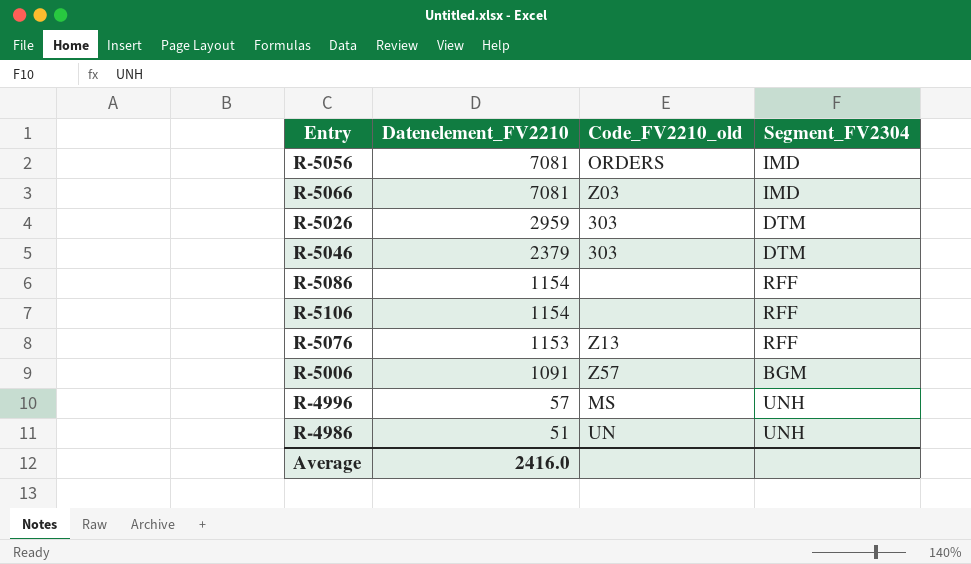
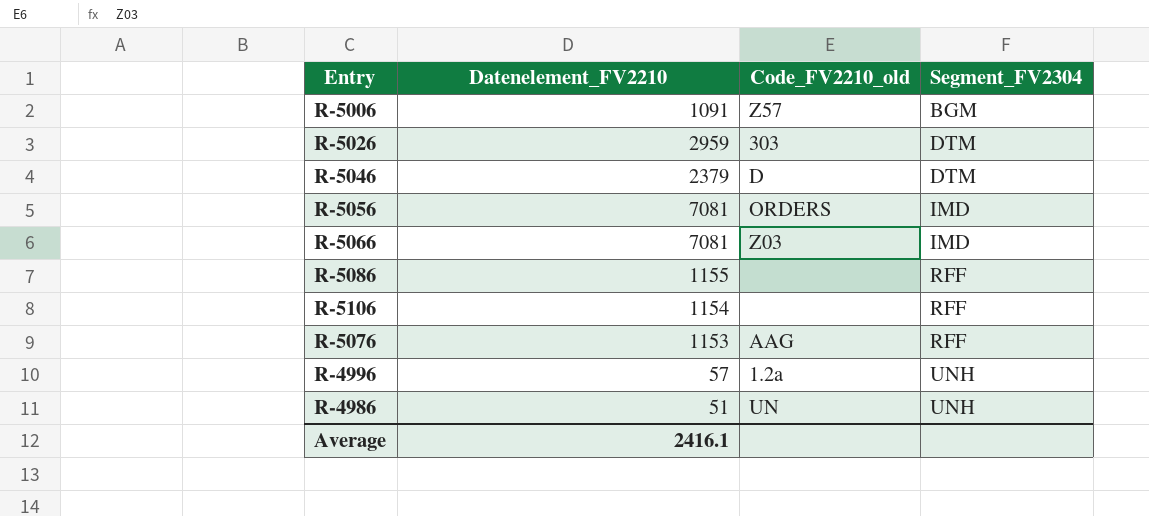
row order: Datenelement_FV2210 descending -> Segment_FV2304 ascending
R-5046 | Code_FV2210_old: 303 -> D
R-5086 | Datenelement_FV2210: 1154 -> 1155
R-5076 | Code_FV2210_old: Z13 -> AAG
R-4996 | Code_FV2210_old: MS -> 1.2a
Average | Datenelement_FV2210: 2416.0 -> 2416.1

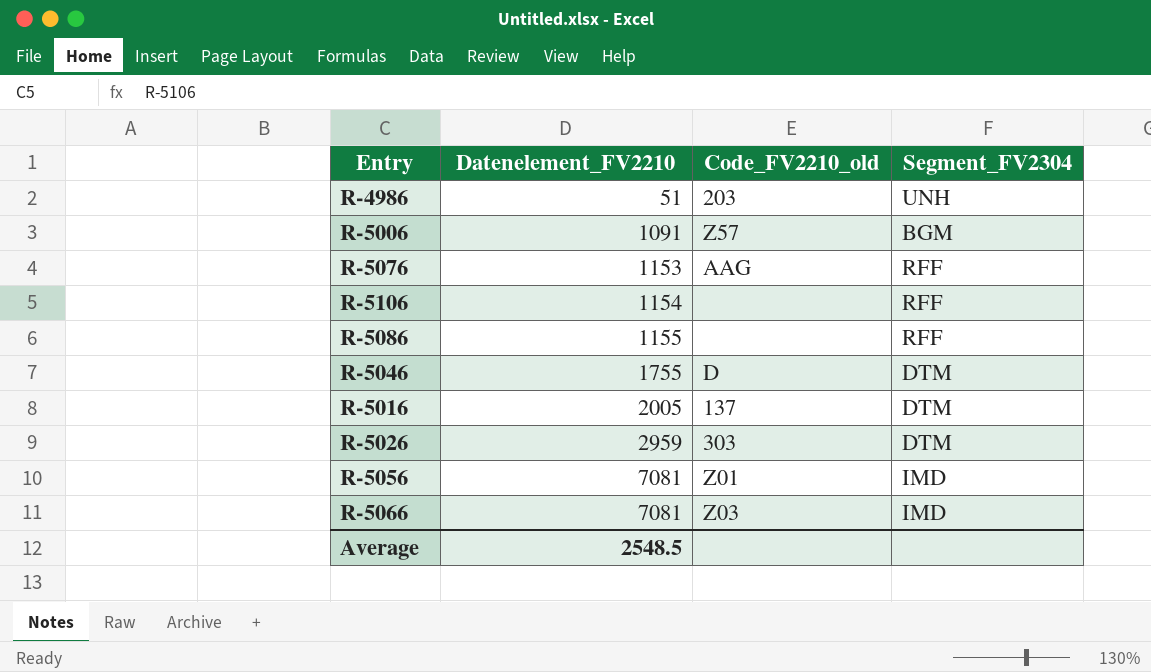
row order: Segment_FV2304 ascending -> Datenelement_FV2210 ascending
row R-4996: 57 | 1.2a | UNH -> none
R-4986 | Code_FV2210_old: UN -> 203
R-5046 | Datenelement_FV2210: 2379 -> 1755
row R-5016: none -> 2005 | 137 | DTM
R-5056 | Code_FV2210_old: ORDERS -> Z01
Average | Datenelement_FV2210: 2416.1 -> 2548.5

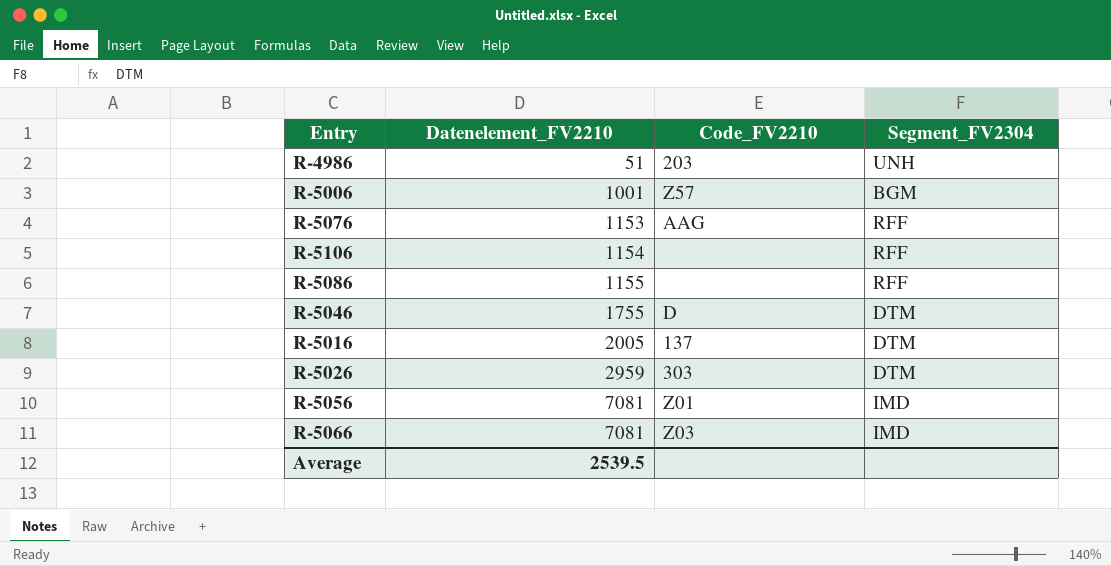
column name: Code_FV2210_old -> Code_FV2210
R-5006 | Datenelement_FV2210: 1091 -> 1001
Average | Datenelement_FV2210: 2548.5 -> 2539.5

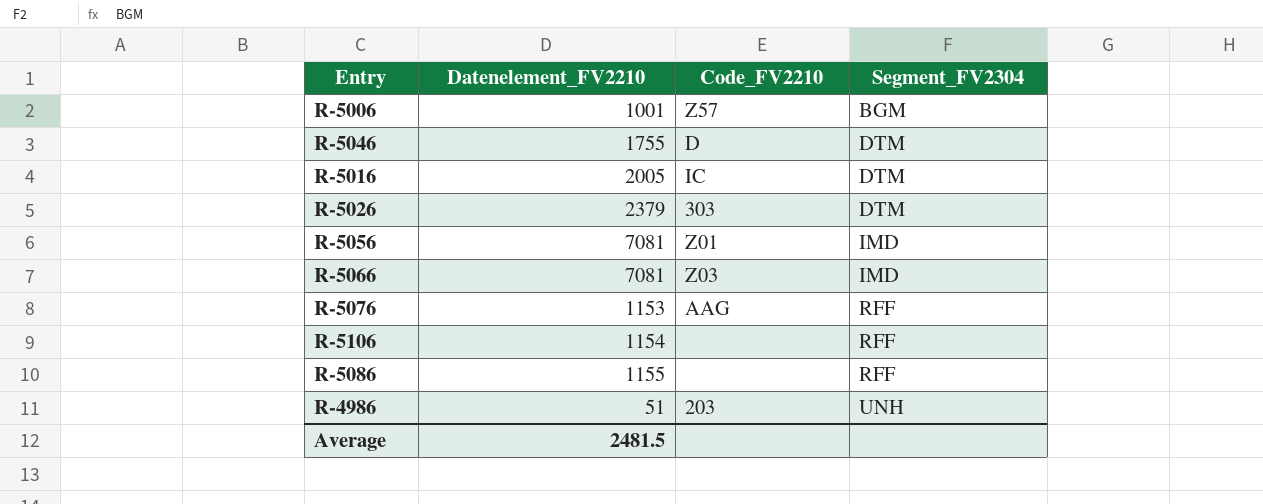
row order: Datenelement_FV2210 ascending -> Segment_FV2304 ascending
R-5016 | Code_FV2210: 137 -> IC
R-5026 | Datenelement_FV2210: 2959 -> 2379
Average | Datenelement_FV2210: 2539.5 -> 2481.5

